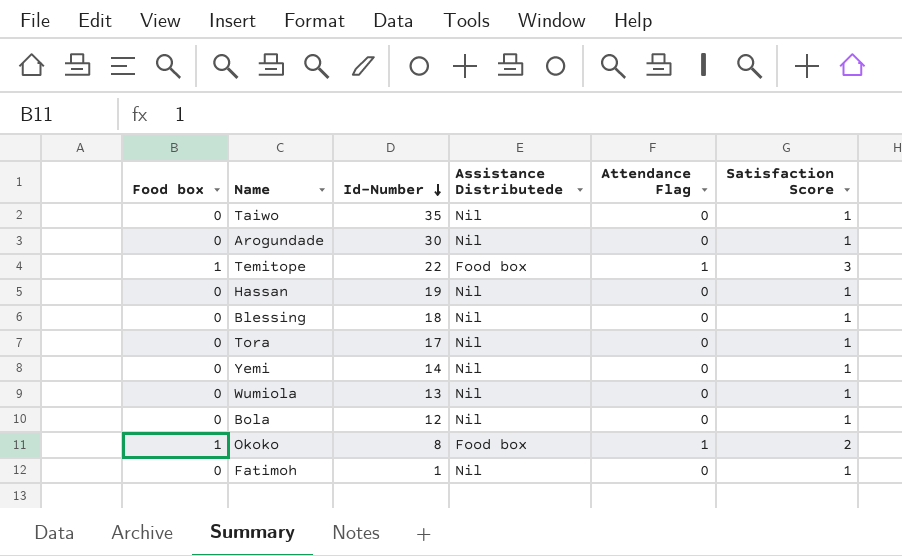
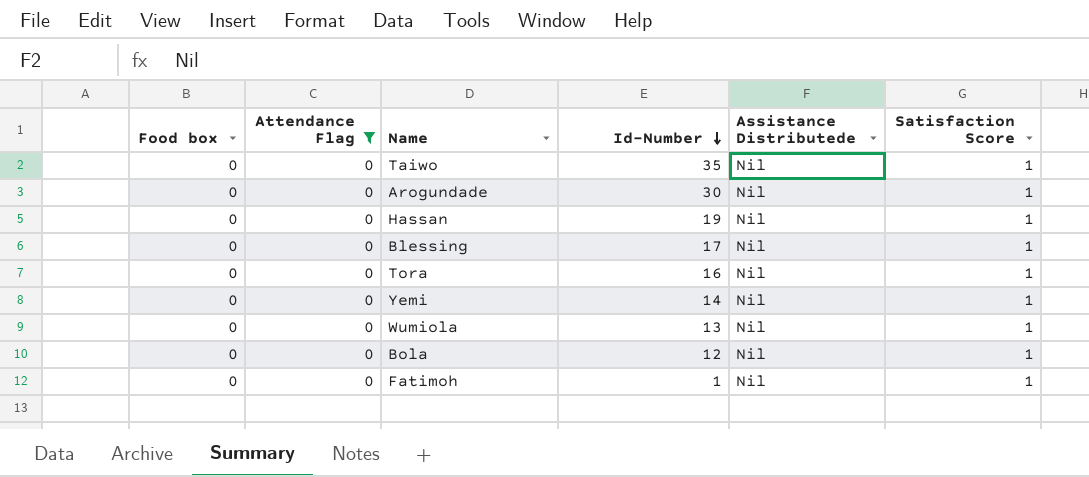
filter: none -> Attendance Flag = 0
column Attendance Flag | position: 5 -> 2
Blessing | Id-Number: 18 -> 17
Tora | Id-Number: 17 -> 16

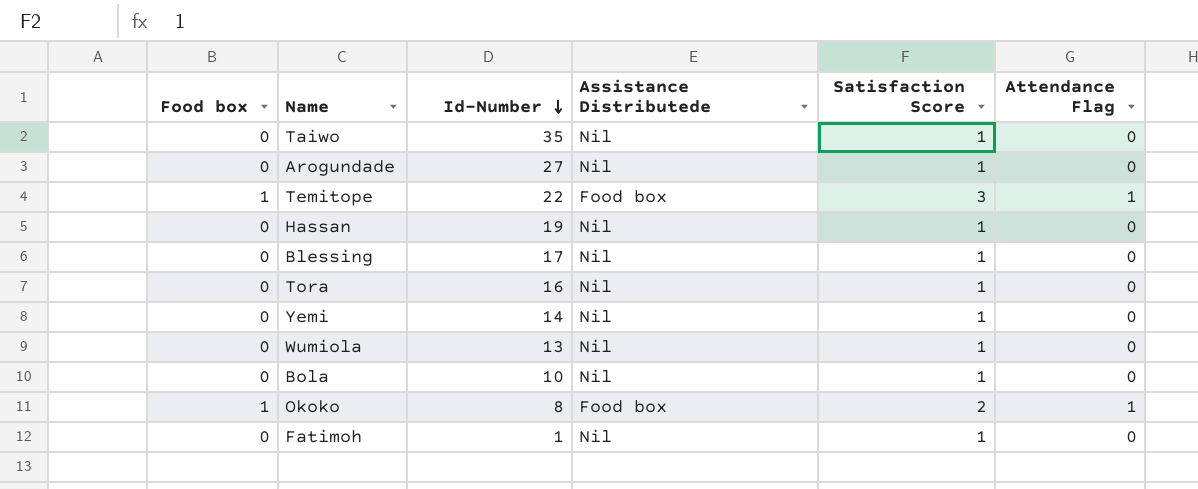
filter: Attendance Flag = 0 -> none
column Attendance Flag | position: 2 -> 6
Arogundade | Id-Number: 30 -> 27
Bola | Id-Number: 12 -> 10

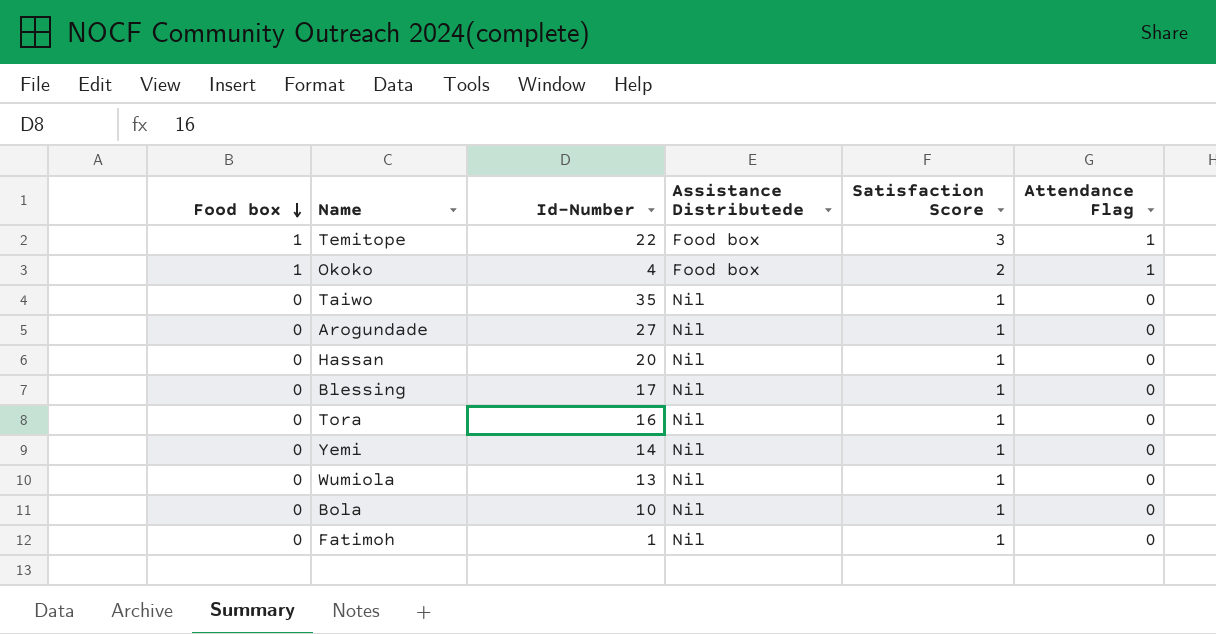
row order: Id-Number descending -> Food box descending
Okoko | Id-Number: 8 -> 4
Hassan | Id-Number: 19 -> 20

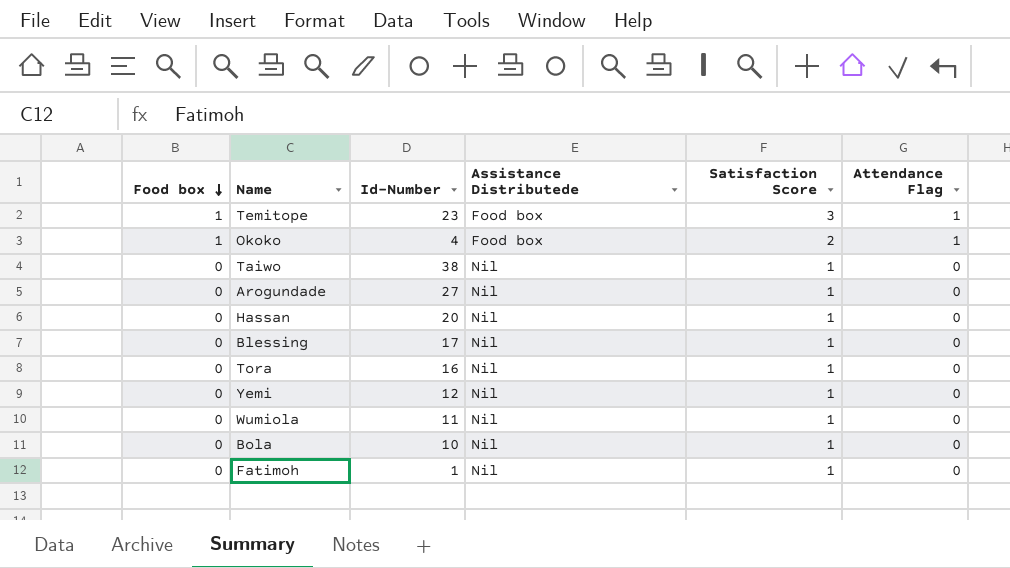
Temitope | Id-Number: 22 -> 23
Taiwo | Id-Number: 35 -> 38
Yemi | Id-Number: 14 -> 12
Wumiola | Id-Number: 13 -> 11

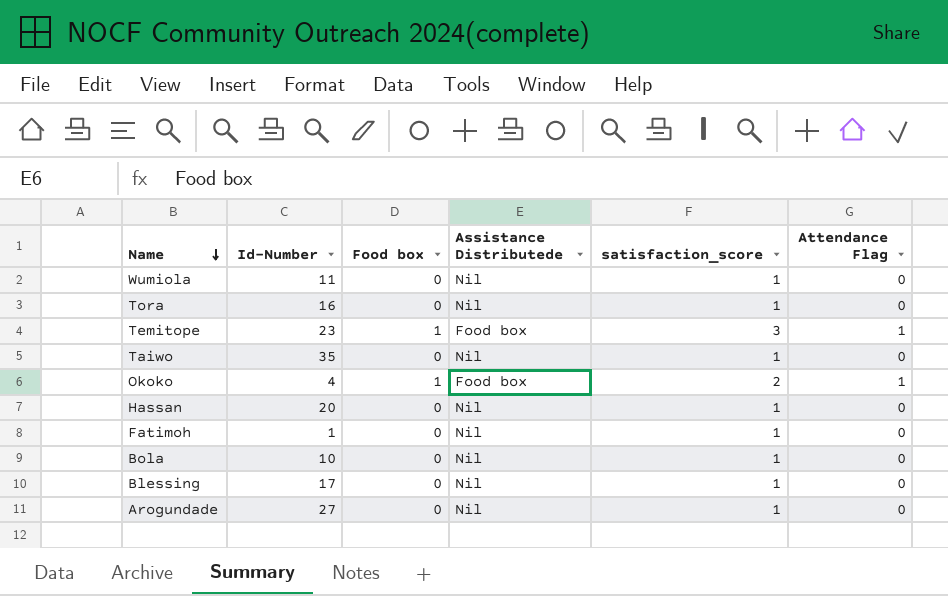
row order: Food box descending -> Name descending
column Food box | position: 1 -> 3
column name: Satisfaction Score -> satisfaction_score
row Yemi: 0 | 12 | Nil | 1 | 0 -> none
Taiwo | Id-Number: 38 -> 35

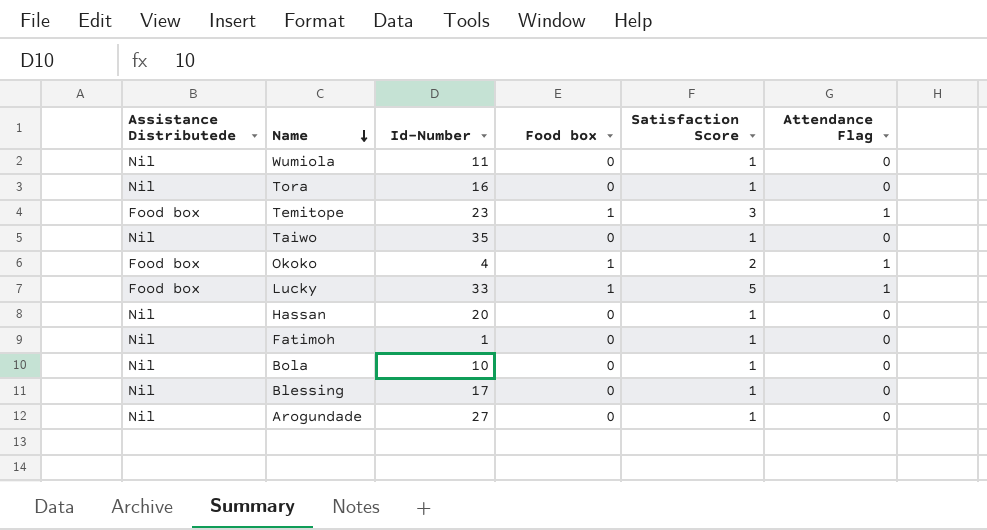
column Assistance Distributede | position: 4 -> 1
column name: satisfaction_score -> Satisfaction Score
row Lucky: none -> Food box | 33 | 1 | 5 | 1

